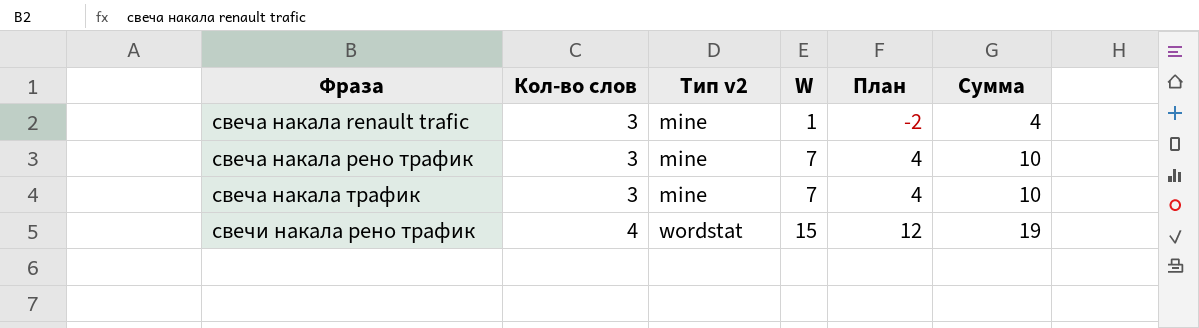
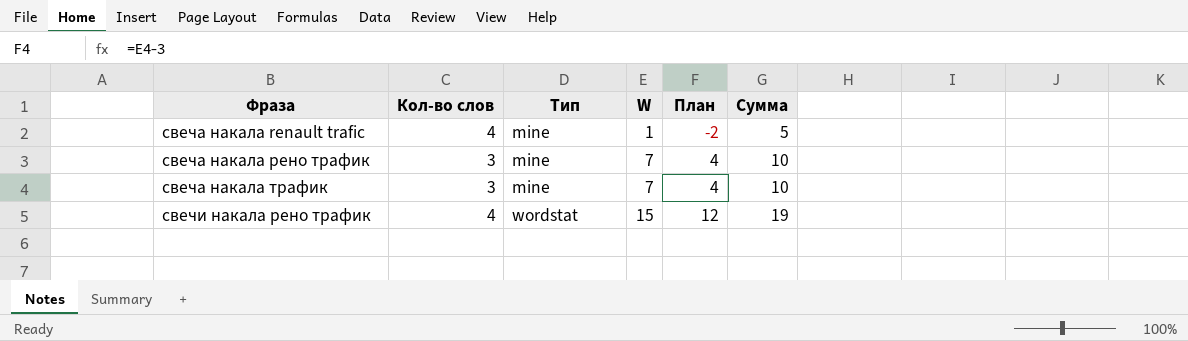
column name: Тип v2 -> Тип
свеча накала renault trafic | Кол-во слов: 3 -> 4
свеча накала renault trafic | Сумма: 4 -> 5

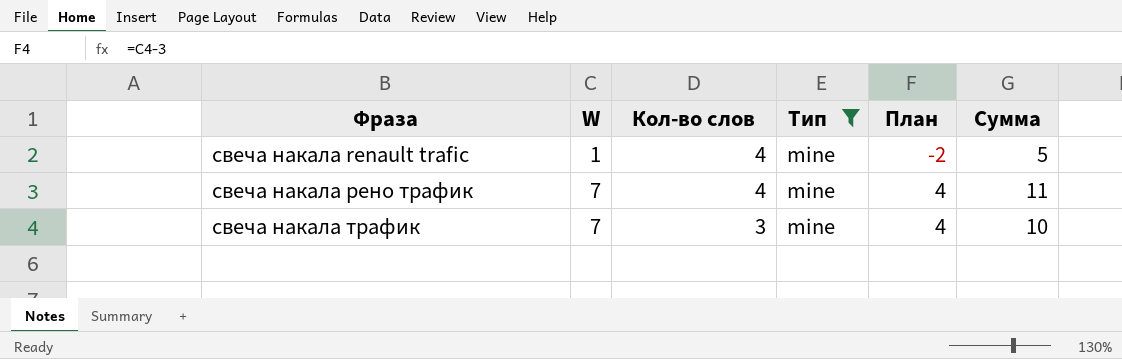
filter: none -> Тип = mine
column W | position: 4 -> 2
свеча накала рено трафик | Кол-во слов: 3 -> 4
свеча накала рено трафик | Сумма: 10 -> 11

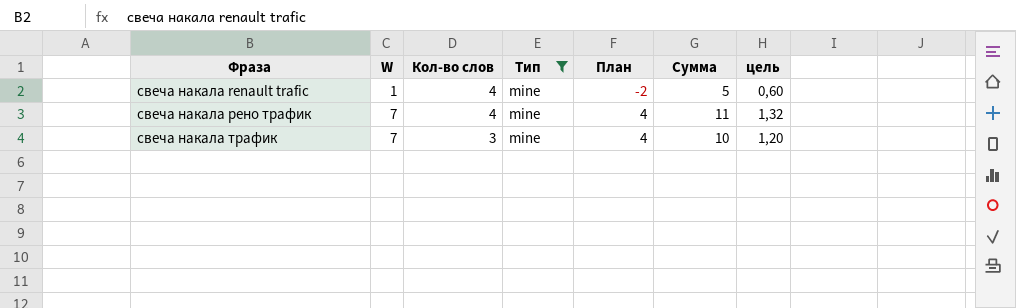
column цель | formula: none -> [Сумма] * 0,12

